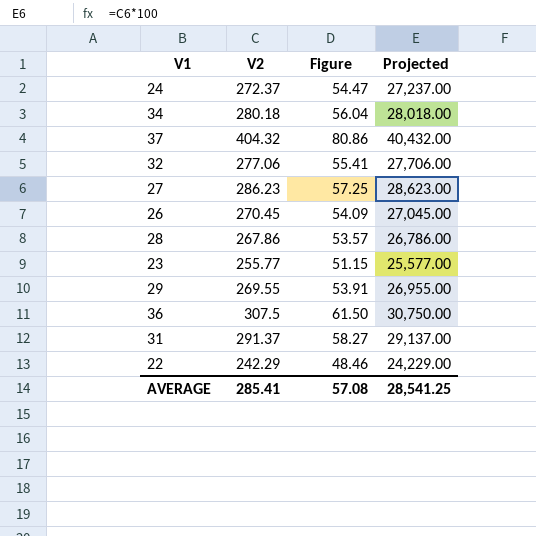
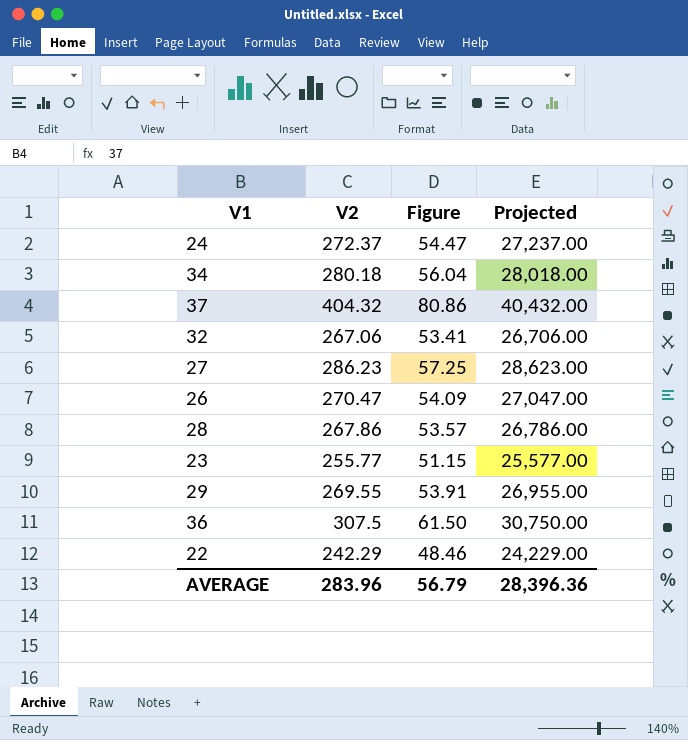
row 31: 291.37 | 58.27 | 29,137.00 -> none
32 | V2: 277.06 -> 267.06
32 | Figure: 55.41 -> 53.41
32 | Projected: 27,706.00 -> 26,706.00
26 | V2: 270.45 -> 270.47
26 | Projected: 27,045.00 -> 27,047.00
AVERAGE | V2: 285.41 -> 283.96
AVERAGE | Figure: 57.08 -> 56.79
AVERAGE | Projected: 28,541.25 -> 28,396.36

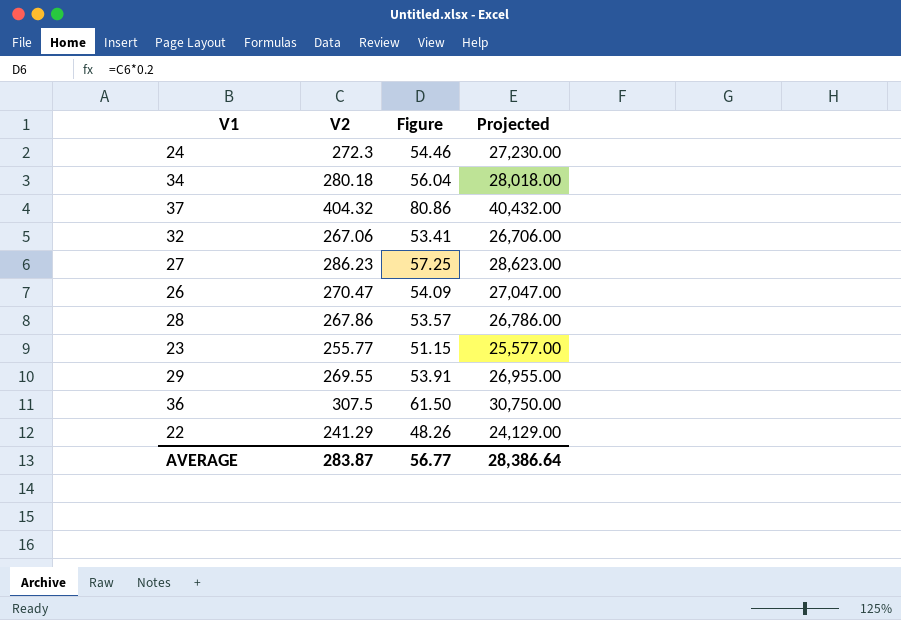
24 | V2: 272.37 -> 272.3
24 | Figure: 54.47 -> 54.46
24 | Projected: 27,237.00 -> 27,230.00
22 | V2: 242.29 -> 241.29
22 | Figure: 48.46 -> 48.26
22 | Projected: 24,229.00 -> 24,129.00
AVERAGE | V2: 283.96 -> 283.87
AVERAGE | Figure: 56.79 -> 56.77
AVERAGE | Projected: 28,396.36 -> 28,386.64

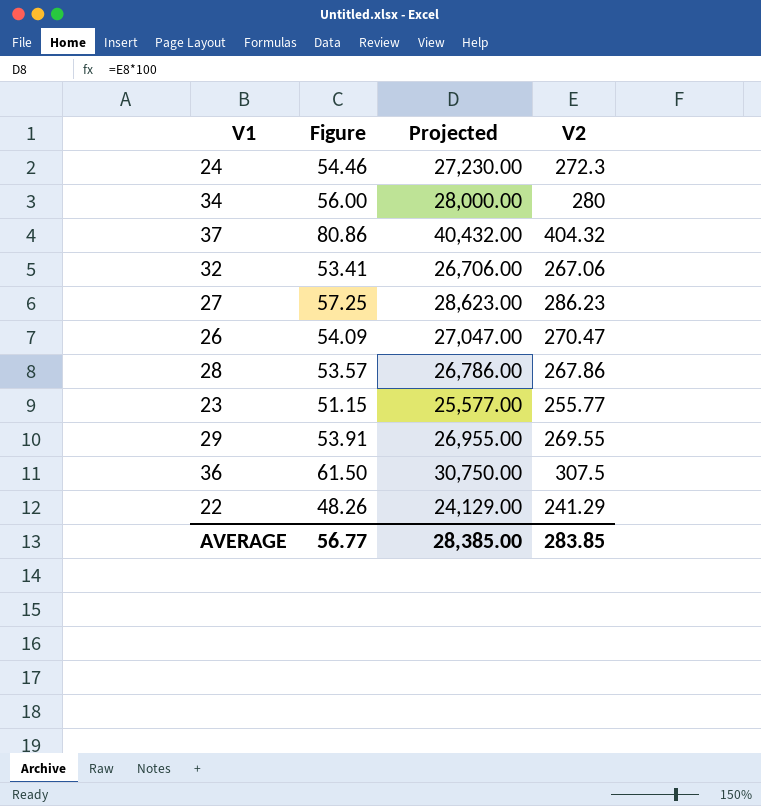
column V2 | position: 2 -> 4
34 | Figure: 56.04 -> 56.00
34 | Projected: 28,018.00 -> 28,000.00
34 | V2: 280.18 -> 280
AVERAGE | Projected: 28,386.64 -> 28,385.00
AVERAGE | V2: 283.87 -> 283.85

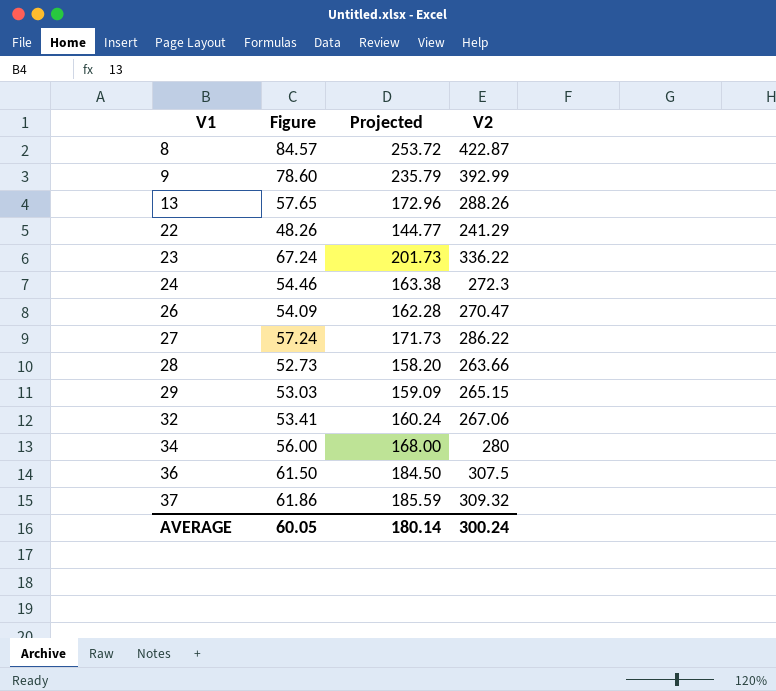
row order: none -> V1 ascending
column Projected | formula: [V2] * 100 -> [V2] * 0.6
row 8: none -> 84.57 | 253.72 | 422.87
row 9: none -> 78.60 | 235.79 | 392.99
row 13: none -> 57.65 | 172.96 | 288.26
23 | Figure: 51.15 -> 67.24
23 | V2: 255.77 -> 336.22
27 | Figure: 57.25 -> 57.24
27 | V2: 286.23 -> 286.22
28 | Figure: 53.57 -> 52.73
28 | V2: 267.86 -> 263.66
29 | Figure: 53.91 -> 53.03
29 | V2: 269.55 -> 265.15
37 | Figure: 80.86 -> 61.86
37 | V2: 404.32 -> 309.32
AVERAGE | Figure: 56.77 -> 60.05
AVERAGE | Projected: 28,385.00 -> 180.14
AVERAGE | V2: 283.85 -> 300.24

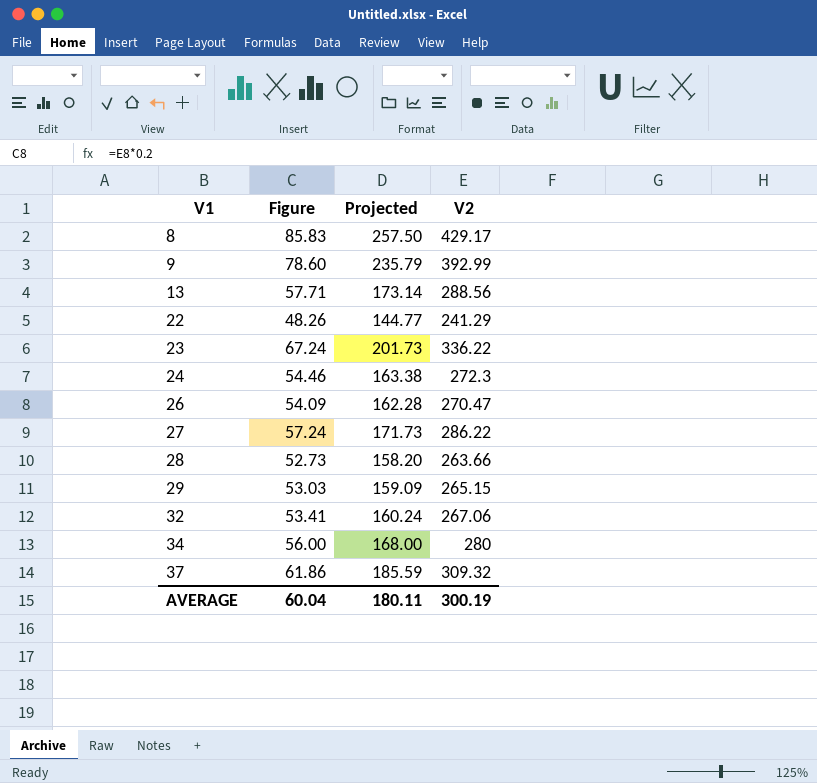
row 36: 61.50 | 184.50 | 307.5 -> none
8 | Figure: 84.57 -> 85.83
8 | Projected: 253.72 -> 257.50
8 | V2: 422.87 -> 429.17
13 | Figure: 57.65 -> 57.71
13 | Projected: 172.96 -> 173.14
13 | V2: 288.26 -> 288.56
AVERAGE | Figure: 60.05 -> 60.04
AVERAGE | Projected: 180.14 -> 180.11
AVERAGE | V2: 300.24 -> 300.19

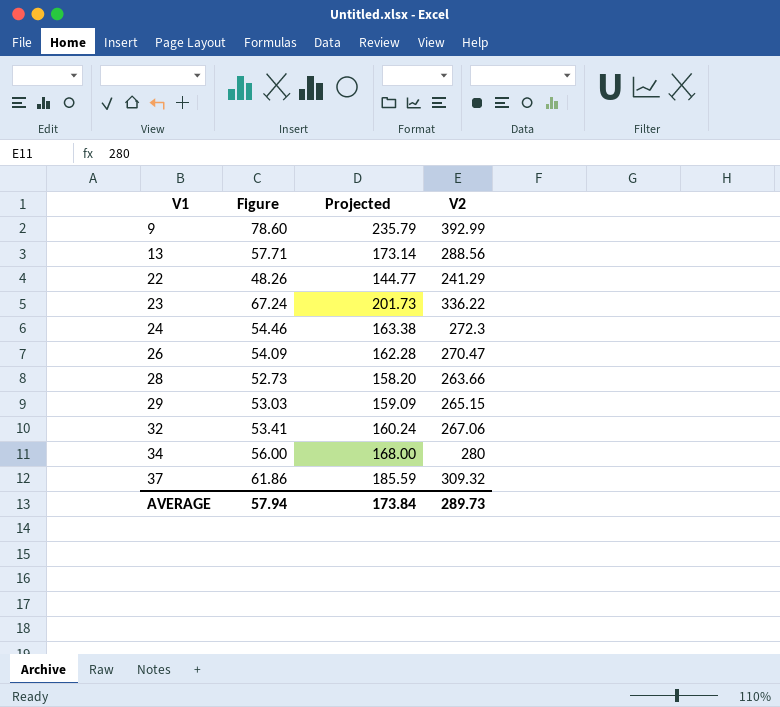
row 8: 85.83 | 257.50 | 429.17 -> none
row 27: 57.24 | 171.73 | 286.22 -> none
AVERAGE | Figure: 60.04 -> 57.94
AVERAGE | Projected: 180.11 -> 173.84
AVERAGE | V2: 300.19 -> 289.73

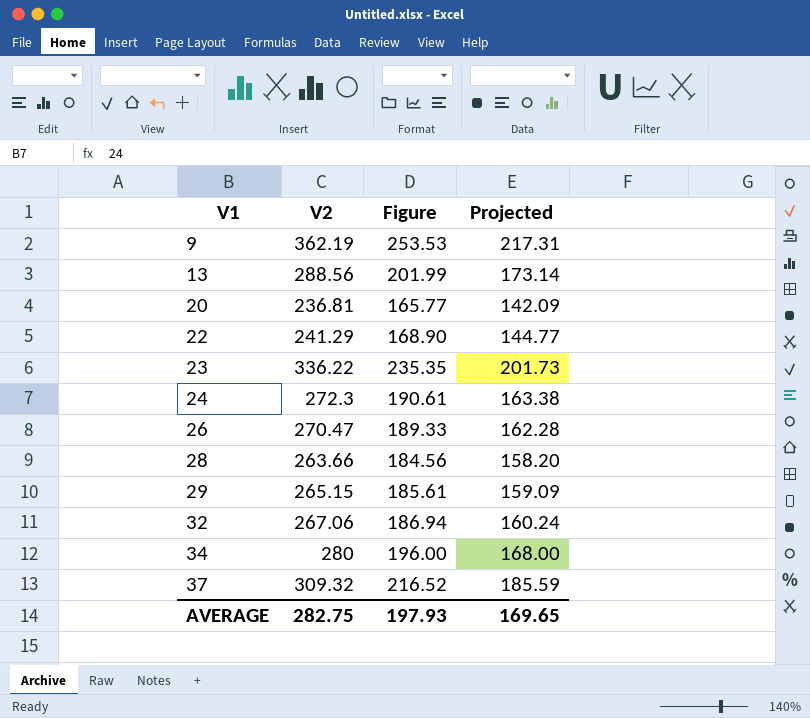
column V2 | position: 4 -> 2
column Figure | formula: [V2] * 0.2 -> [V2] * 0.7
9 | V2: 392.99 -> 362.19
9 | Projected: 235.79 -> 217.31
row 20: none -> 236.81 | 165.77 | 142.09
AVERAGE | V2: 289.73 -> 282.75
AVERAGE | Figure: 57.94 -> 197.93
AVERAGE | Projected: 173.84 -> 169.65

